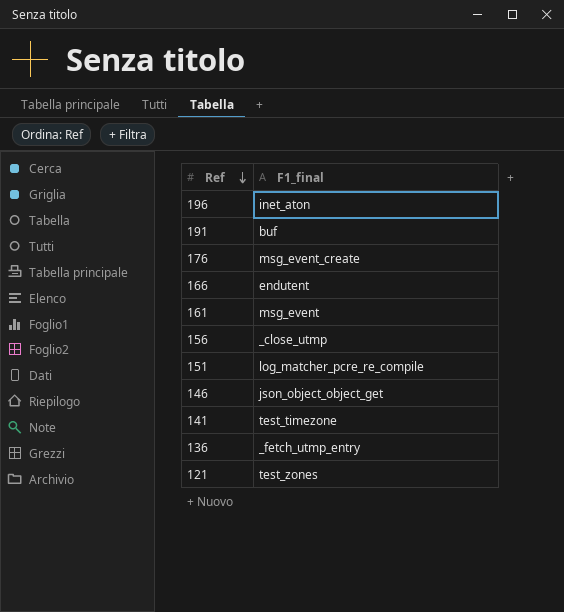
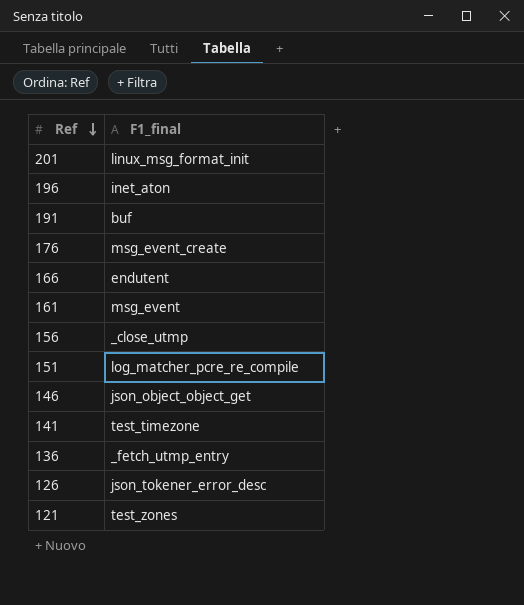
row 201: none -> linux_msg_format_init
row 126: none -> json_tokener_error_desc

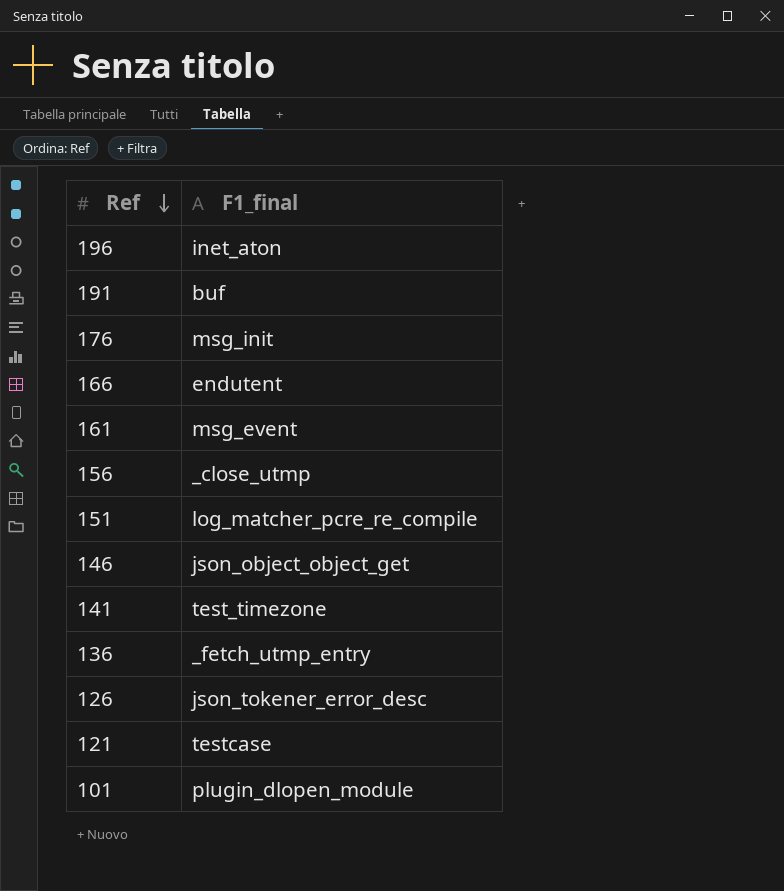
row 201: linux_msg_format_init -> none
176 | F1_final: msg_event_create -> msg_init
121 | F1_final: test_zones -> testcase
row 101: none -> plugin_dlopen_module

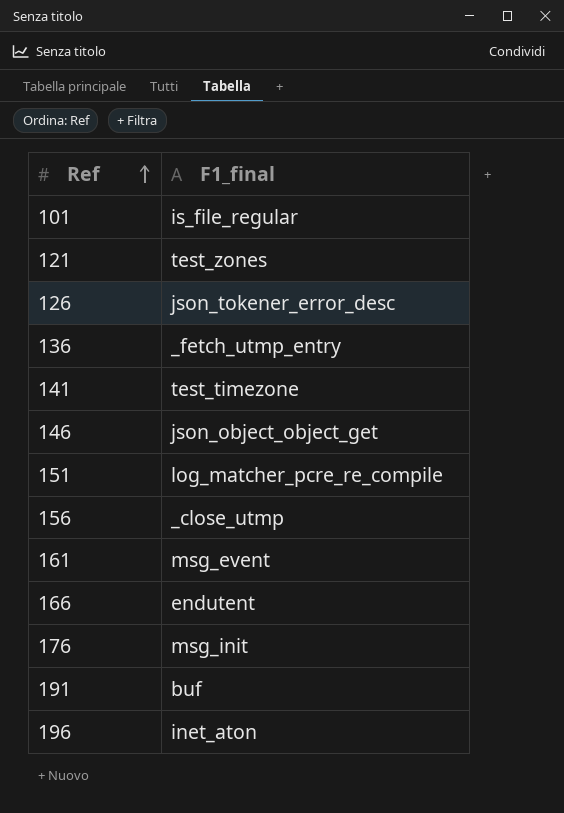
row order: Ref descending -> Ref ascending
101 | F1_final: plugin_dlopen_module -> is_file_regular
121 | F1_final: testcase -> test_zones

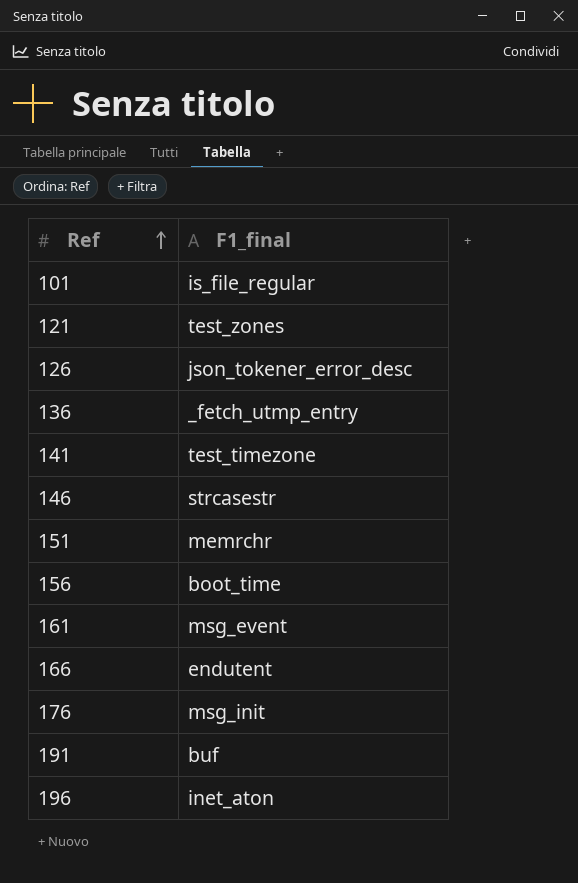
146 | F1_final: json_object_object_get -> strcasestr
151 | F1_final: log_matcher_pcre_re_compile -> memrchr
156 | F1_final: _close_utmp -> boot_time

